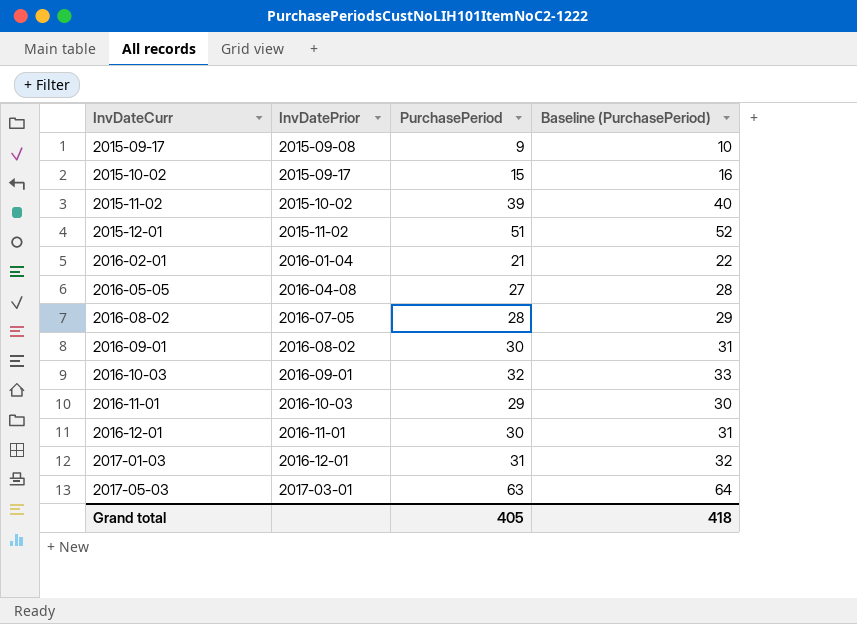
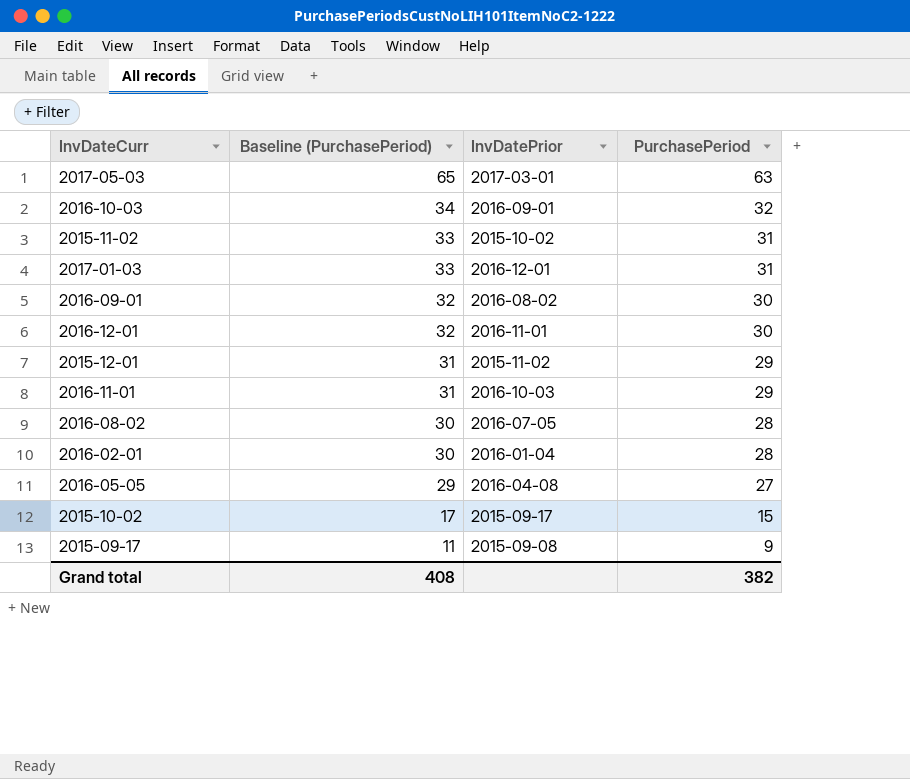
row order: InvDateCurr ascending -> Baseline (PurchasePeriod) descending
column Baseline (PurchasePeriod) | formula: [PurchasePeriod] + 1 -> [PurchasePeriod] + 2
column Baseline (PurchasePeriod) | position: 4 -> 2
2015-11-02 | PurchasePeriod: 39 -> 31
2015-12-01 | PurchasePeriod: 51 -> 29
2016-02-01 | PurchasePeriod: 21 -> 28
Grand total | Baseline (PurchasePeriod): 418 -> 408
Grand total | PurchasePeriod: 405 -> 382

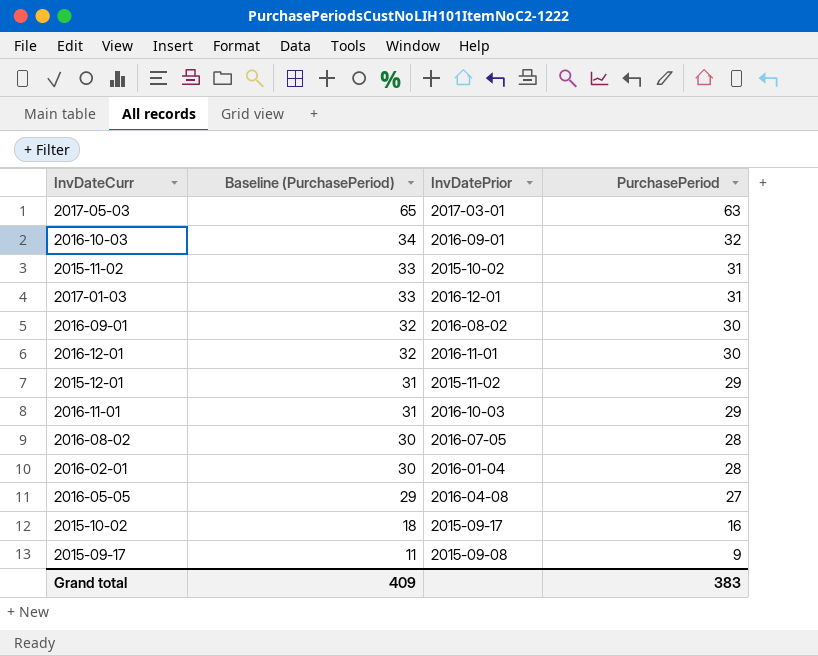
2015-10-02 | Baseline (PurchasePeriod): 17 -> 18
2015-10-02 | PurchasePeriod: 15 -> 16
Grand total | Baseline (PurchasePeriod): 408 -> 409
Grand total | PurchasePeriod: 382 -> 383

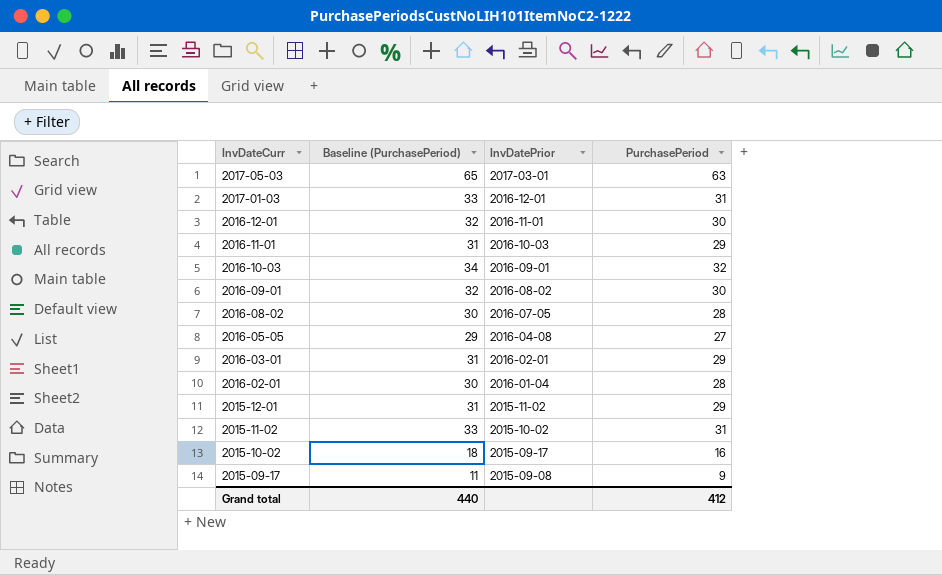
row order: Baseline (PurchasePeriod) descending -> InvDateCurr descending
row 2016-03-01: none -> 31 | 2016-02-01 | 29
Grand total | Baseline (PurchasePeriod): 409 -> 440
Grand total | PurchasePeriod: 383 -> 412

